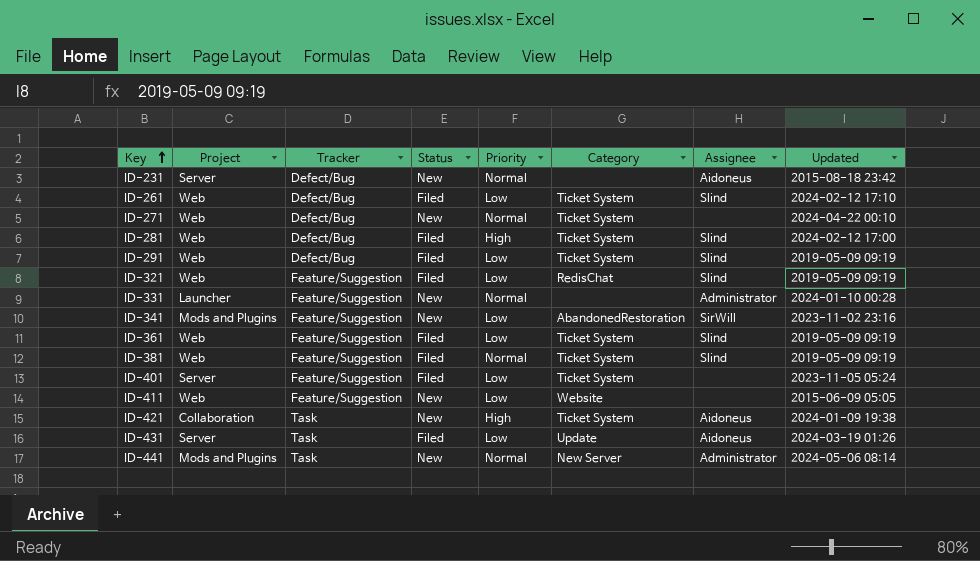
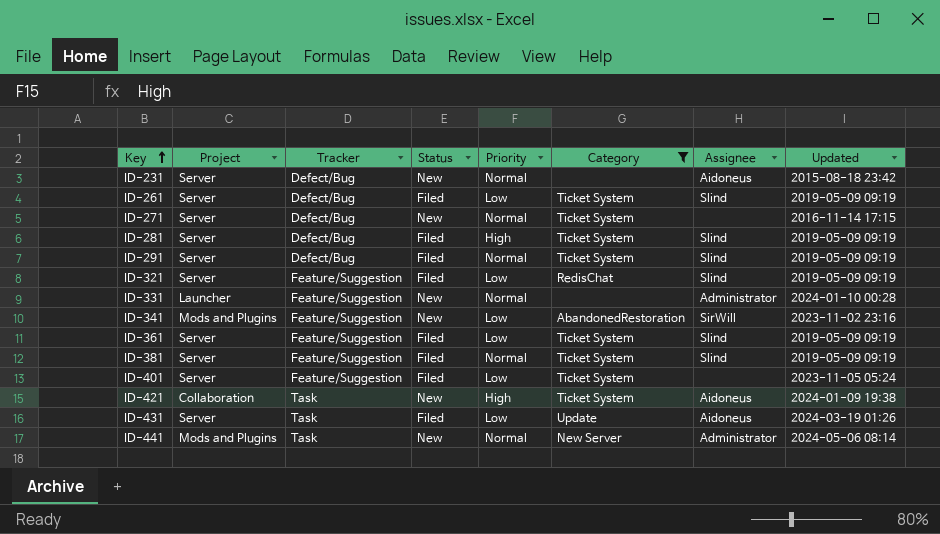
filter: none -> Category != Website
ID-261 | Project: Web -> Server
ID-261 | Updated: 2024-02-12 17:10 -> 2019-05-09 09:19
ID-271 | Project: Web -> Server
ID-271 | Updated: 2024-04-22 00:10 -> 2016-11-14 17:15
ID-281 | Project: Web -> Server
ID-281 | Updated: 2024-02-12 17:00 -> 2019-05-09 09:19
ID-291 | Project: Web -> Server
ID-291 | Priority: Low -> Normal
ID-321 | Project: Web -> Server
ID-361 | Project: Web -> Server
ID-381 | Project: Web -> Server

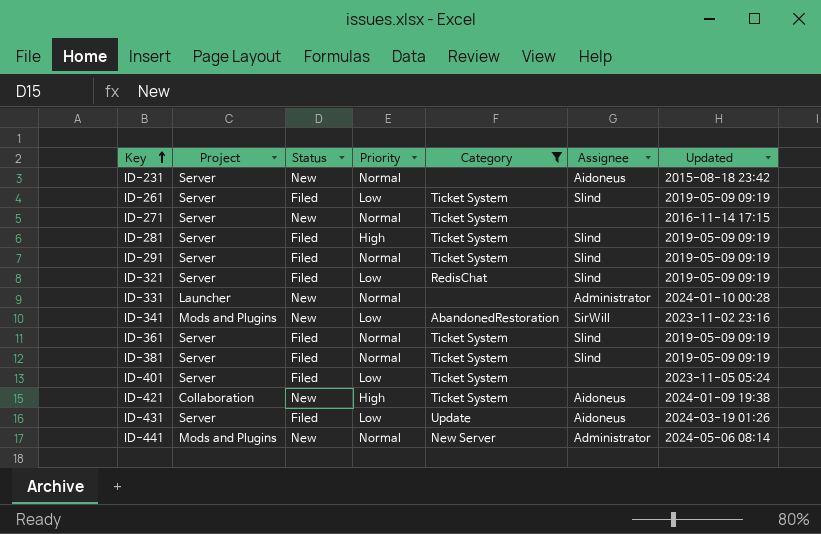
column Tracker | position: 3 -> none
ID-361 | Priority: Low -> Normal

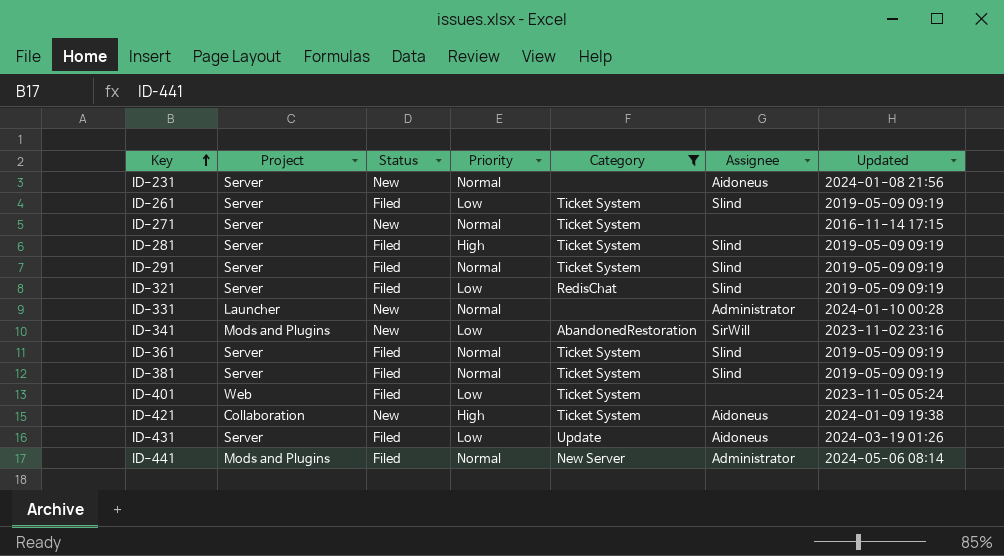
ID-231 | Updated: 2015-08-18 23:42 -> 2024-01-08 21:56
ID-401 | Project: Server -> Web
ID-441 | Status: New -> Filed

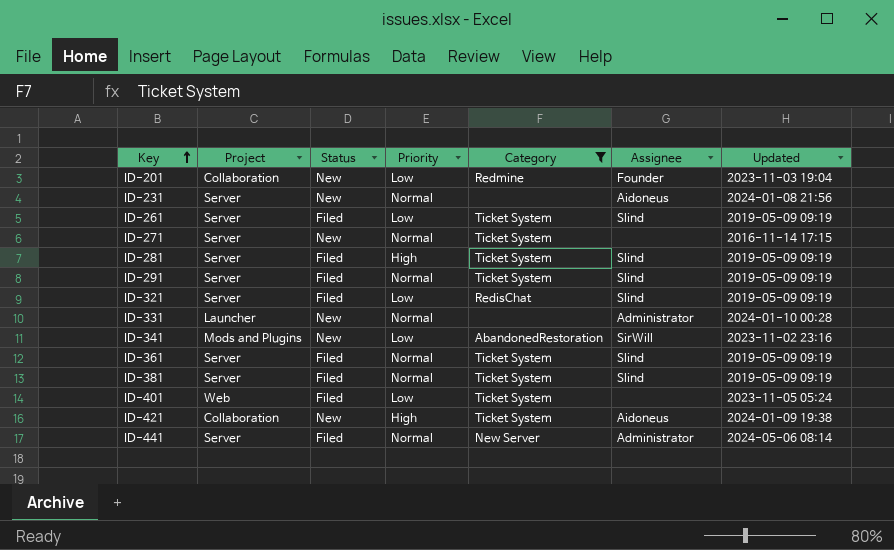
row ID-431: Server | Filed | Low | Update | Aidoneus | 2024-03-19 01:26 -> none
row ID-201: none -> Collaboration | New | Low | Redmine | Founder | 2023-11-03 19:04
ID-441 | Project: Mods and Plugins -> Server

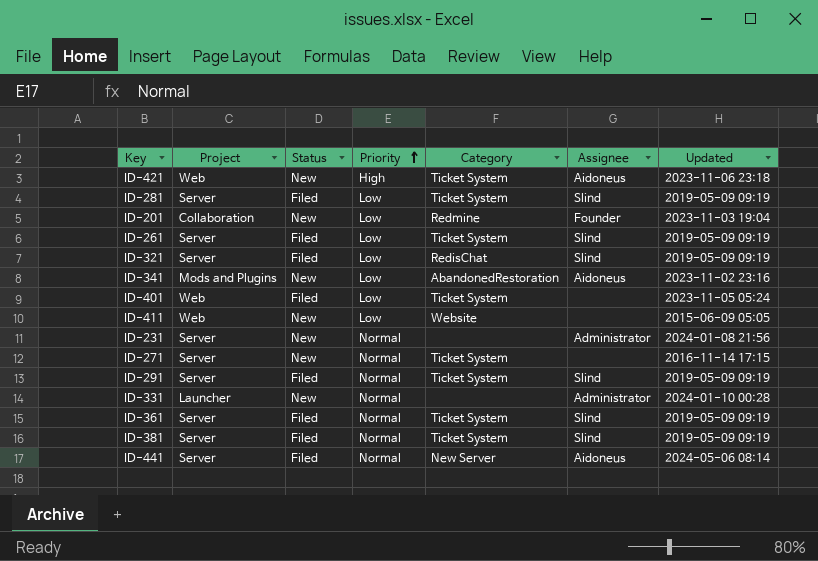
filter: Category != Website -> none
row order: Key ascending -> Priority ascending
ID-421 | Project: Collaboration -> Web
ID-421 | Updated: 2024-01-09 19:38 -> 2023-11-06 23:18
ID-281 | Priority: High -> Low
ID-341 | Assignee: SirWill -> Aidoneus
ID-231 | Assignee: Aidoneus -> Administrator
ID-441 | Assignee: Administrator -> Aidoneus

